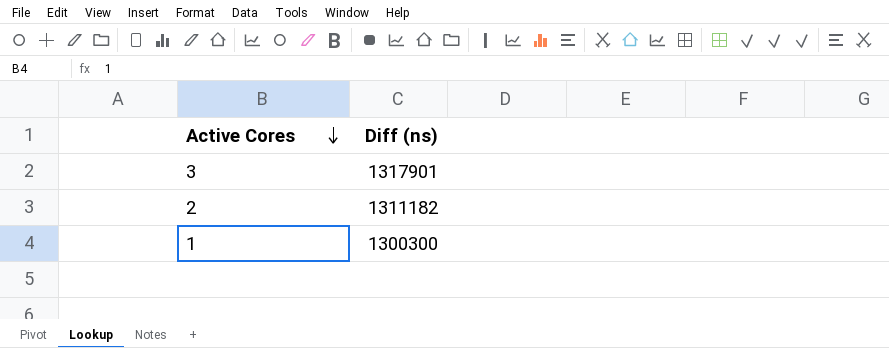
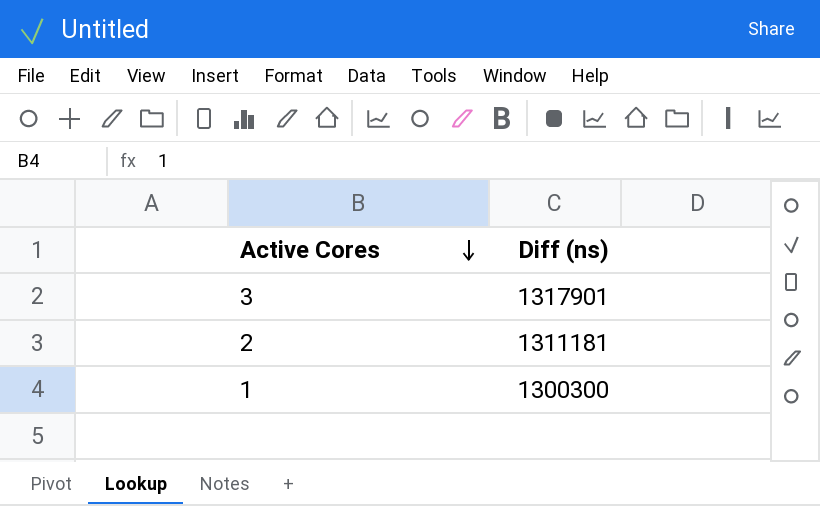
2 | Diff (ns): 1311182 -> 1311181

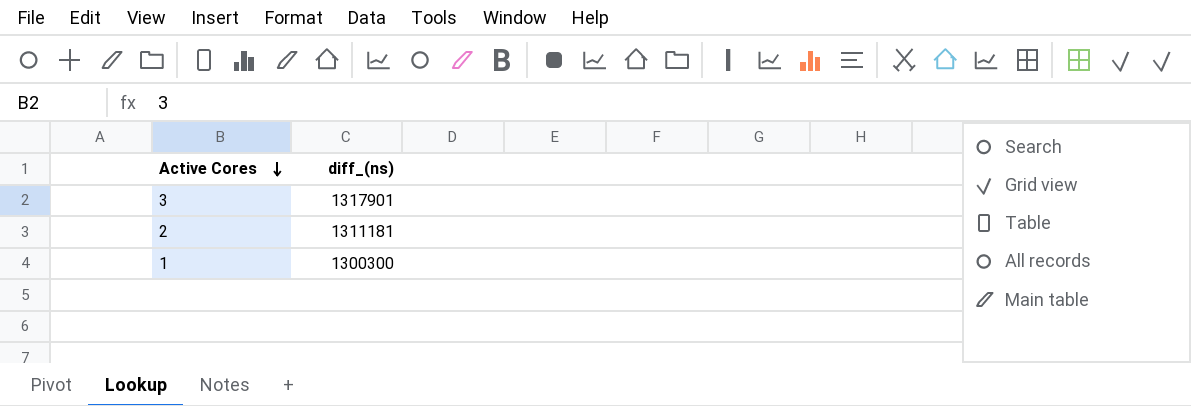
column name: Diff (ns) -> diff_(ns)

